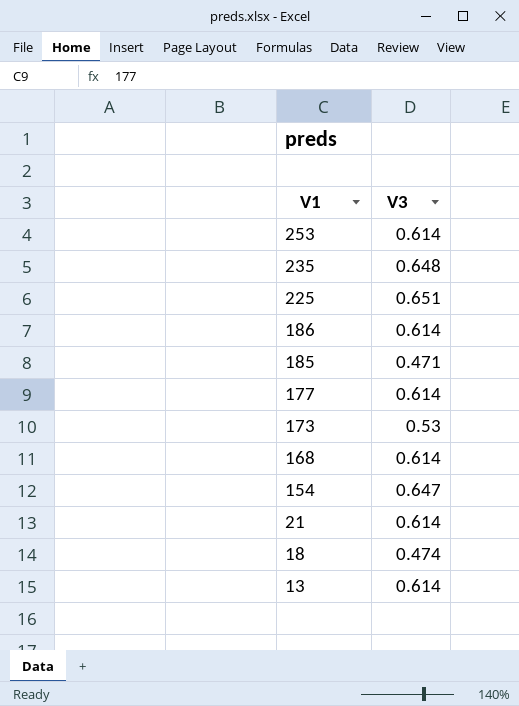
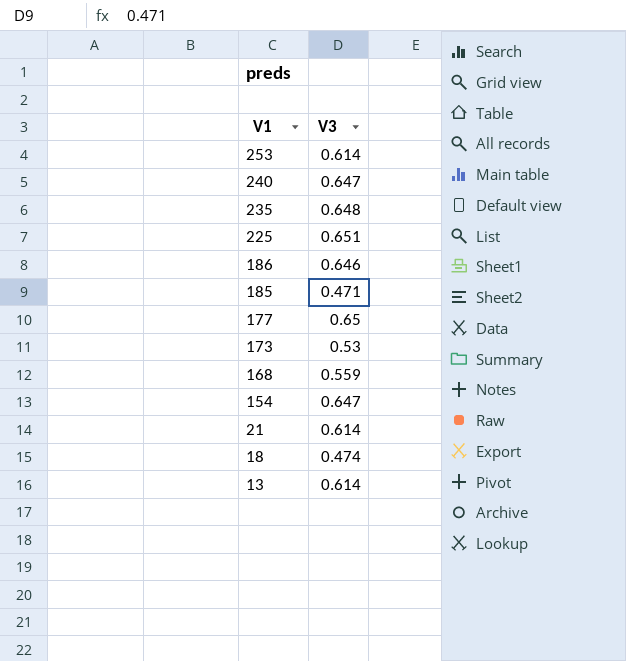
row 240: none -> 0.647
186 | V3: 0.614 -> 0.646
177 | V3: 0.614 -> 0.65
168 | V3: 0.614 -> 0.559

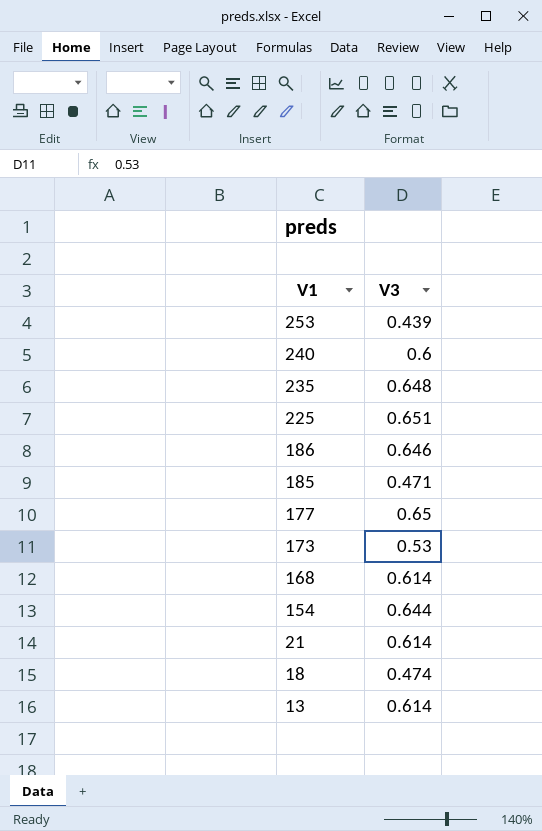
253 | V3: 0.614 -> 0.439
240 | V3: 0.647 -> 0.6
168 | V3: 0.559 -> 0.614
154 | V3: 0.647 -> 0.644

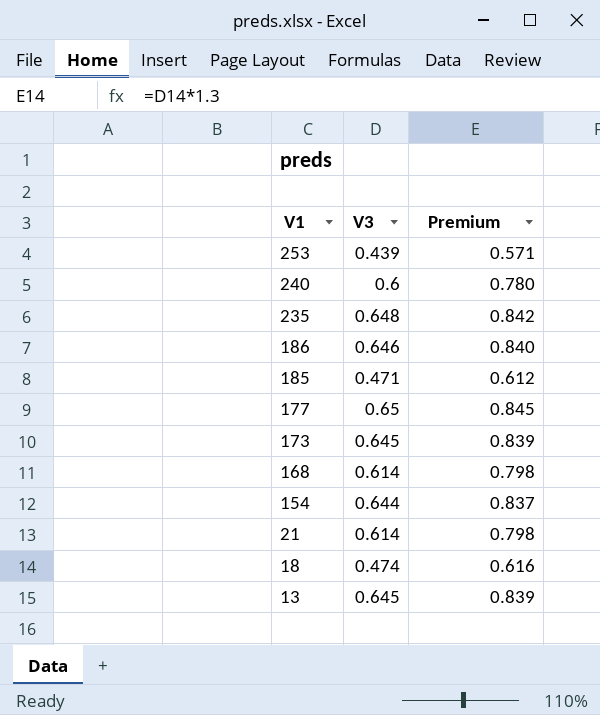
column Premium | formula: none -> [V3] * 1.3
row 225: 0.651 -> none
173 | V3: 0.53 -> 0.645
13 | V3: 0.614 -> 0.645

